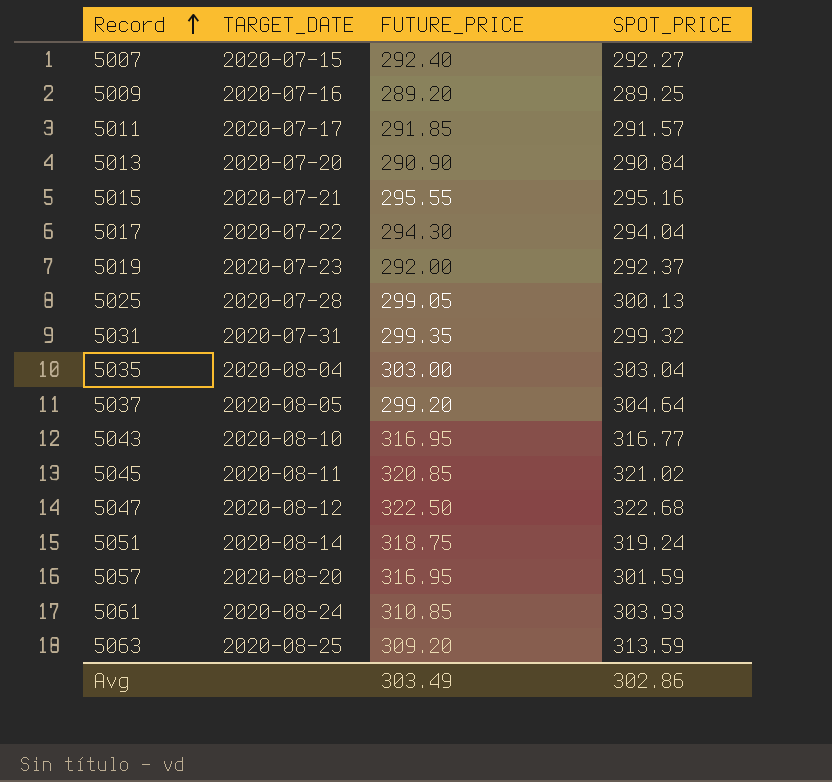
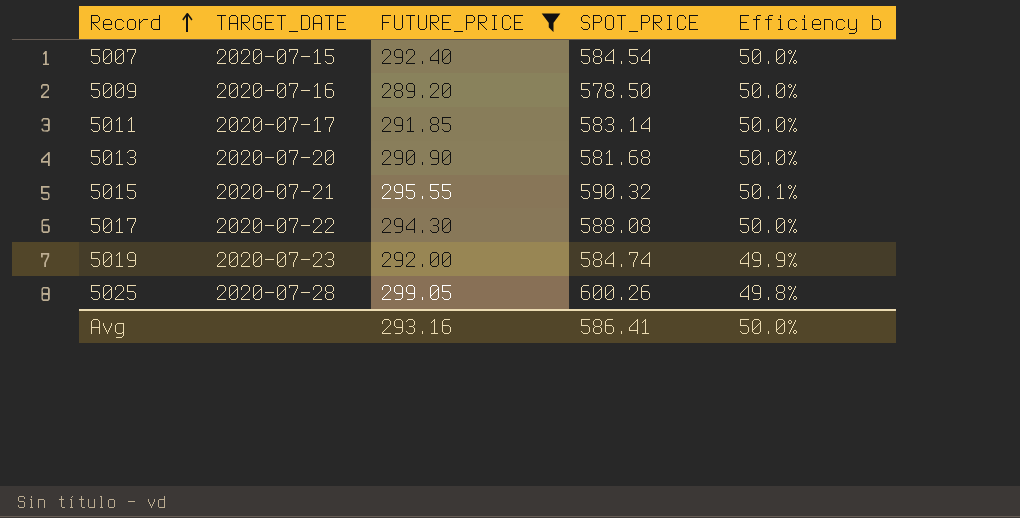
filter: none -> FUTURE_PRICE <= 299.05
column Efficiency b | formula: none -> [FUTURE_PRICE] / [SPOT_PRICE]
5007 | SPOT_PRICE: 292.27 -> 584.54
5009 | SPOT_PRICE: 289.25 -> 578.50
5011 | SPOT_PRICE: 291.57 -> 583.14
5013 | SPOT_PRICE: 290.84 -> 581.68
5015 | SPOT_PRICE: 295.16 -> 590.32
5017 | SPOT_PRICE: 294.04 -> 588.08
5019 | SPOT_PRICE: 292.37 -> 584.74
5025 | SPOT_PRICE: 300.13 -> 600.26
Avg | FUTURE_PRICE: 303.49 -> 293.16
Avg | SPOT_PRICE: 302.86 -> 586.41

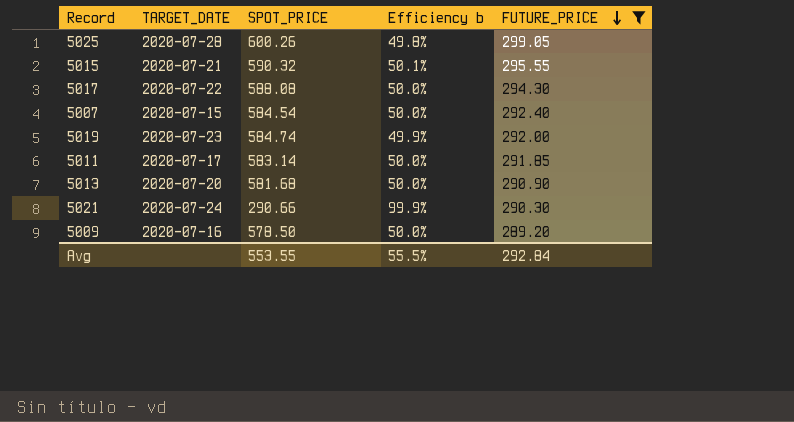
row order: Record ascending -> FUTURE_PRICE descending
column FUTURE_PRICE | position: 3 -> 5
row 5021: none -> 2020-07-24 | 290.66 | 99.9% | 290.30
Avg | SPOT_PRICE: 586.41 -> 553.55
Avg | Efficiency b: 50.0% -> 55.5%
Avg | FUTURE_PRICE: 293.16 -> 292.84

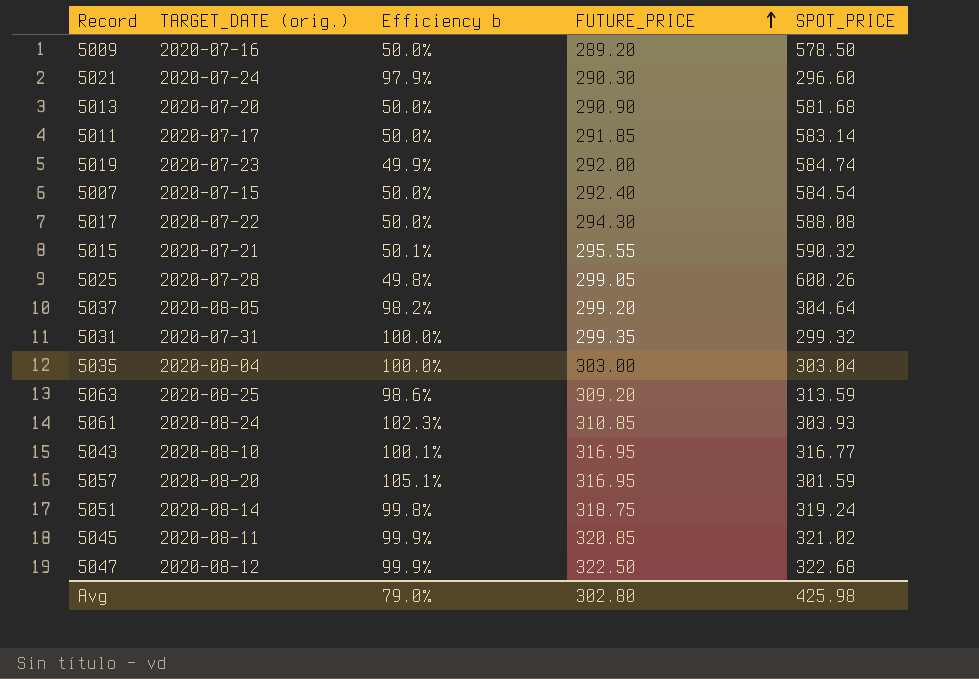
filter: FUTURE_PRICE <= 299.05 -> none
row order: FUTURE_PRICE descending -> FUTURE_PRICE ascending
column name: TARGET_DATE -> TARGET_DATE (orig.)
column SPOT_PRICE | position: 3 -> 5
5021 | Efficiency b: 99.9% -> 97.9%
5021 | SPOT_PRICE: 290.66 -> 296.60
Avg | Efficiency b: 55.5% -> 79.0%
Avg | FUTURE_PRICE: 292.84 -> 302.80
Avg | SPOT_PRICE: 553.55 -> 425.98

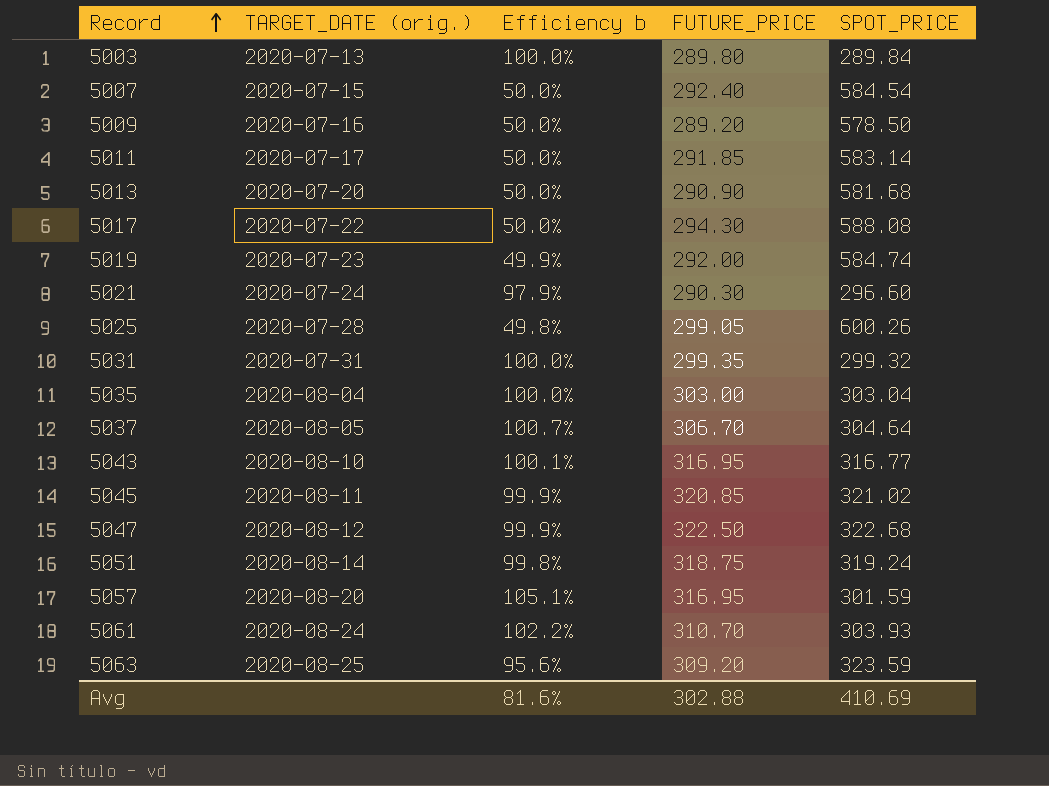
row order: FUTURE_PRICE ascending -> Record ascending
row 5015: 2020-07-21 | 50.1% | 295.55 | 590.32 -> none
row 5003: none -> 2020-07-13 | 100.0% | 289.80 | 289.84
5037 | Efficiency b: 98.2% -> 100.7%
5037 | FUTURE_PRICE: 299.20 -> 306.70
5061 | Efficiency b: 102.3% -> 102.2%
5061 | FUTURE_PRICE: 310.85 -> 310.70
5063 | Efficiency b: 98.6% -> 95.6%
5063 | SPOT_PRICE: 313.59 -> 323.59
Avg | Efficiency b: 79.0% -> 81.6%
Avg | FUTURE_PRICE: 302.80 -> 302.88
Avg | SPOT_PRICE: 425.98 -> 410.69

